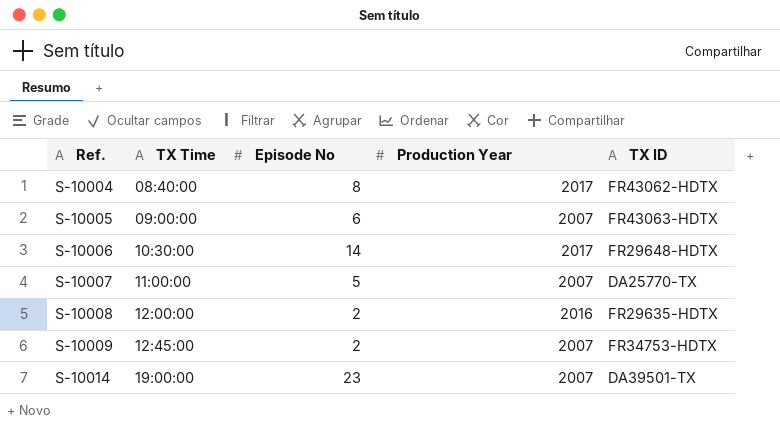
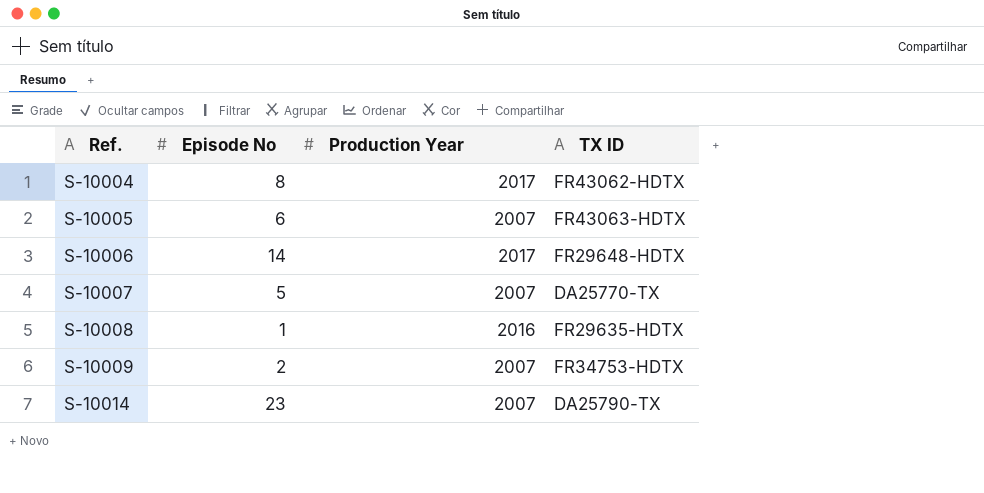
column TX Time | position: 2 -> none
S-10008 | Episode No: 2 -> 1
S-10014 | TX ID: DA39501-TX -> DA25790-TX

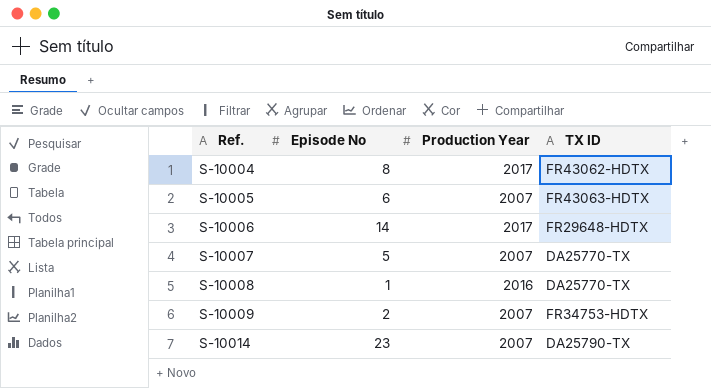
S-10008 | TX ID: FR29635-HDTX -> DA25770-TX

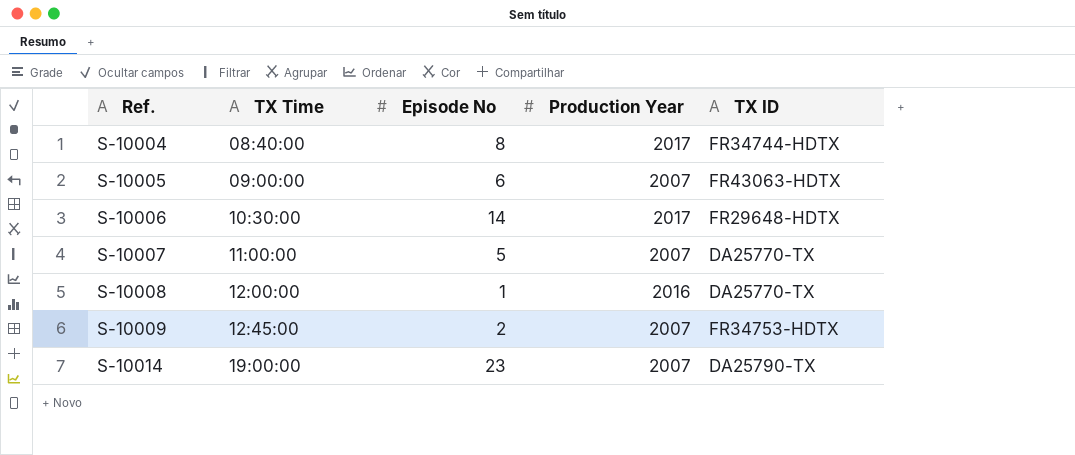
column TX Time | position: none -> 2
S-10004 | TX ID: FR43062-HDTX -> FR34744-HDTX

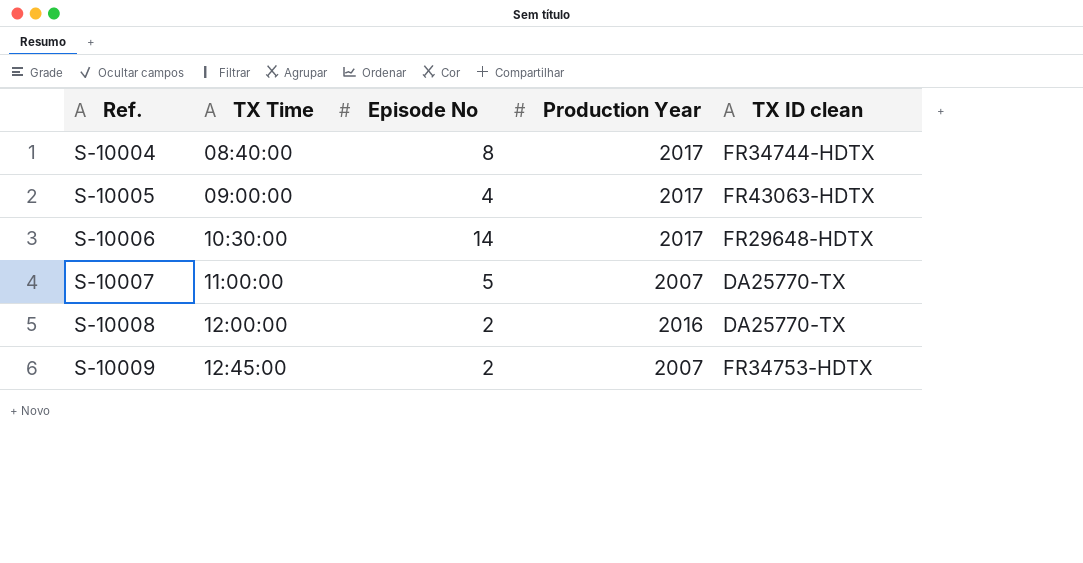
column name: TX ID -> TX ID clean
row S-10014: 19:00:00 | 23 | 2007 | DA25790-TX -> none
S-10005 | Episode No: 6 -> 4
S-10005 | Production Year: 2007 -> 2017
S-10008 | Episode No: 1 -> 2

